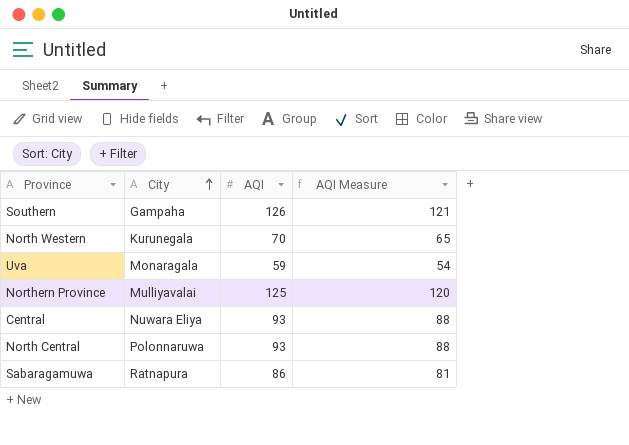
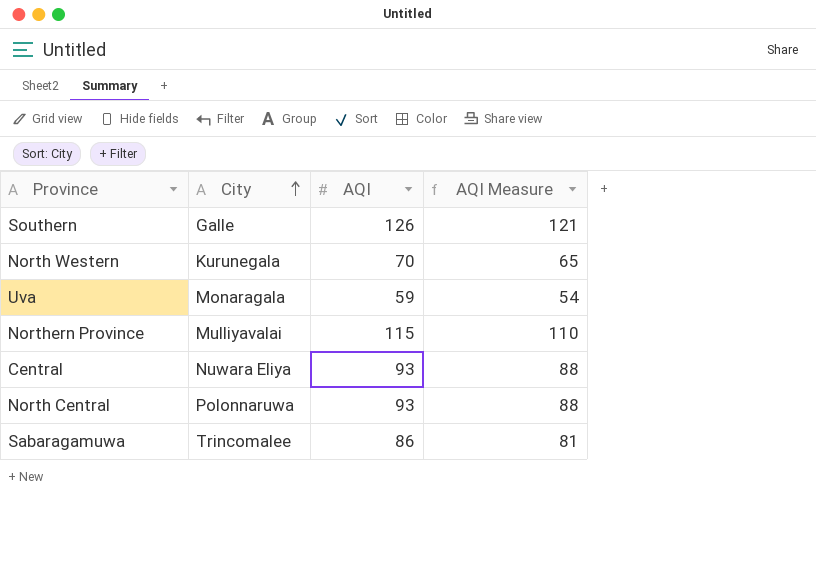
Southern | City: Gampaha -> Galle
Northern Province | AQI: 125 -> 115
Northern Province | AQI Measure: 120 -> 110
Sabaragamuwa | City: Ratnapura -> Trincomalee

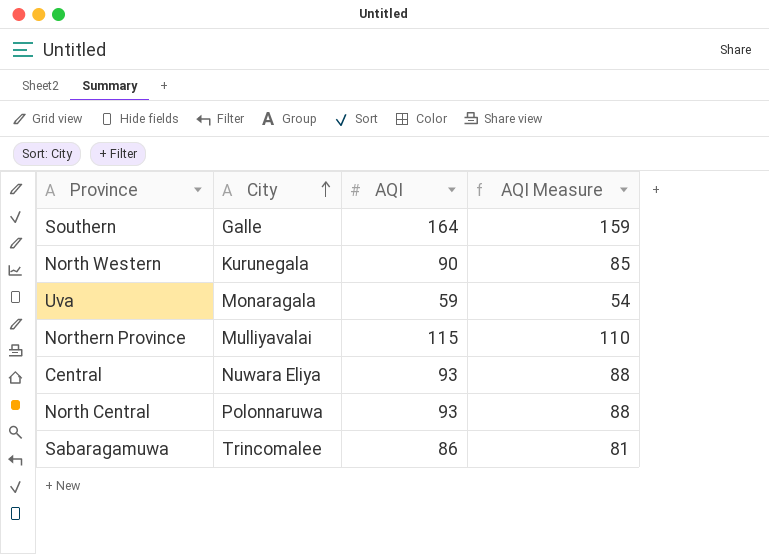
Southern | AQI: 126 -> 164
Southern | AQI Measure: 121 -> 159
North Western | AQI: 70 -> 90
North Western | AQI Measure: 65 -> 85

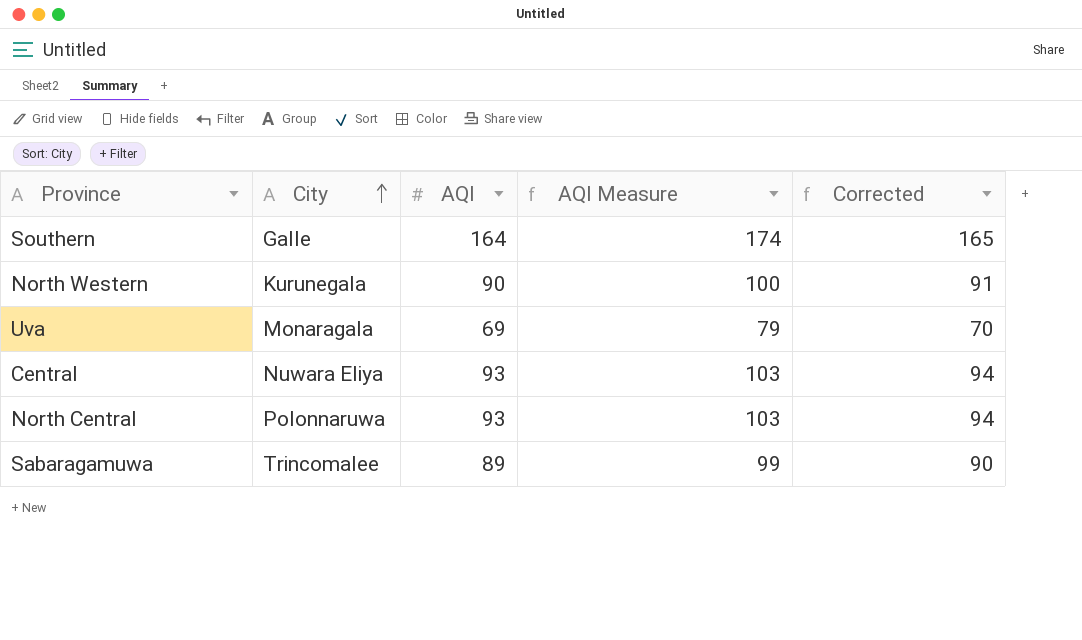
column AQI Measure | formula: [AQI] - 5 -> [AQI] + 10
column Corrected | formula: none -> [AQI] + 1
row Northern Province: Mulliyavalai | 115 | 110 -> none
Uva | AQI: 59 -> 69
Sabaragamuwa | AQI: 86 -> 89

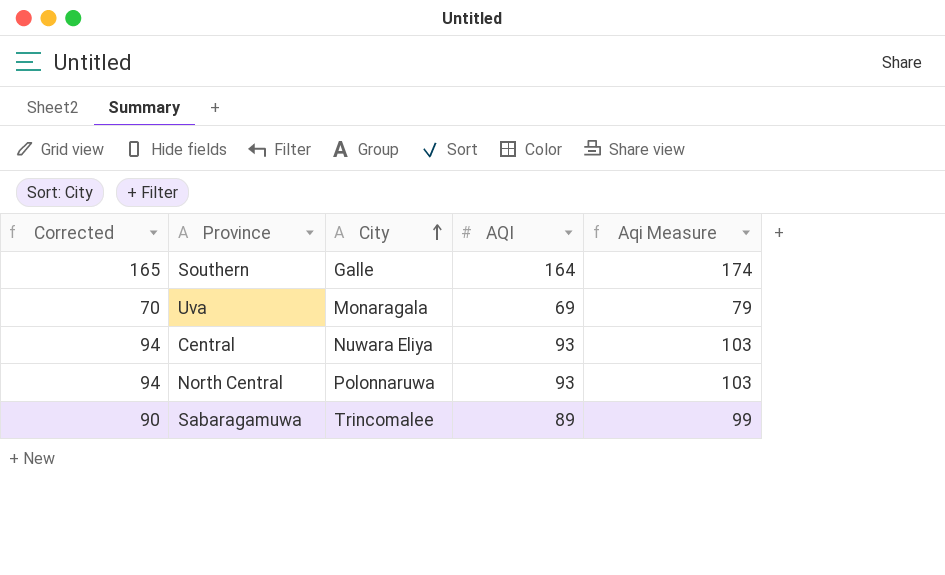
column Corrected | position: 5 -> 1
column name: AQI Measure -> Aqi Measure
row North Western: Kurunegala | 90 | 100 | 91 -> none

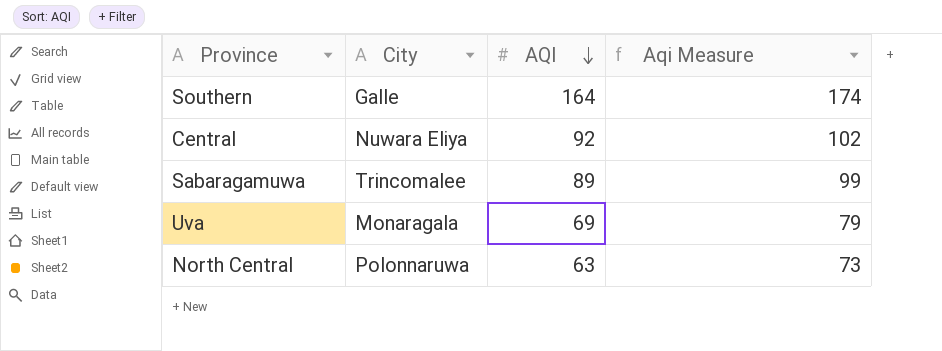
row order: City ascending -> AQI descending
column Corrected | formula: [AQI] + 1 -> none
Central | AQI: 93 -> 92
Central | Aqi Measure: 103 -> 102
North Central | AQI: 93 -> 63
North Central | Aqi Measure: 103 -> 73

